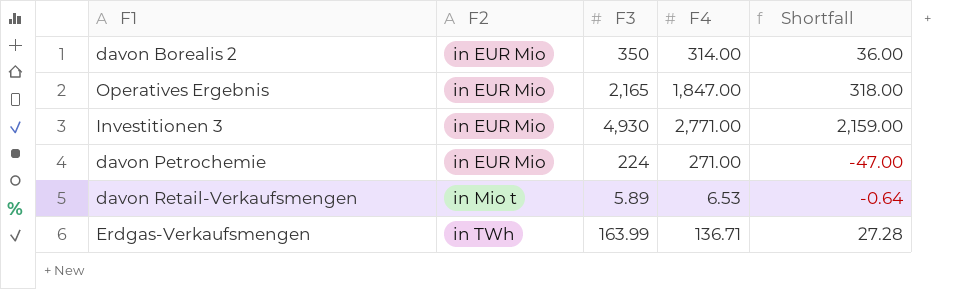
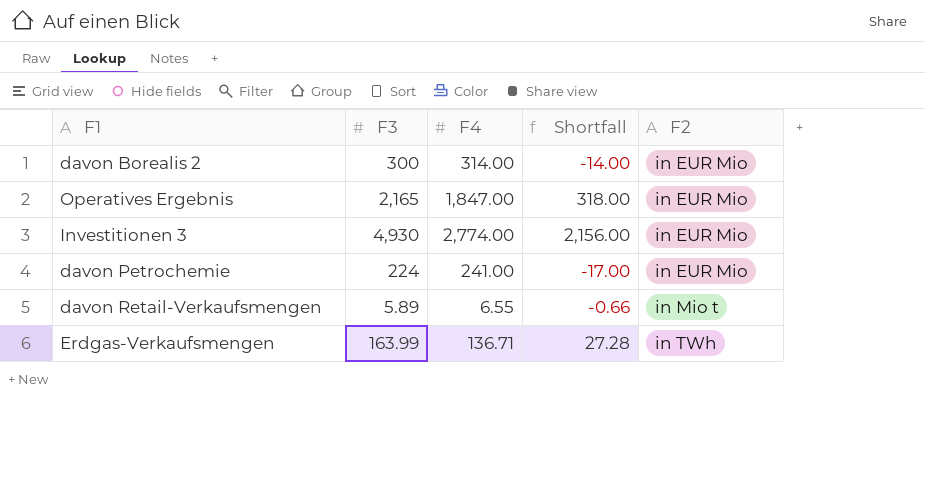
column F2 | position: 2 -> 5
davon Borealis 2 | F3: 350 -> 300
davon Borealis 2 | Shortfall: 36.00 -> -14.00
Investitionen 3 | F4: 2,771.00 -> 2,774.00
Investitionen 3 | Shortfall: 2,159.00 -> 2,156.00
davon Petrochemie | F4: 271.00 -> 241.00
davon Petrochemie | Shortfall: -47.00 -> -17.00
davon Retail-Verkaufsmengen | F4: 6.53 -> 6.55
davon Retail-Verkaufsmengen | Shortfall: -0.64 -> -0.66

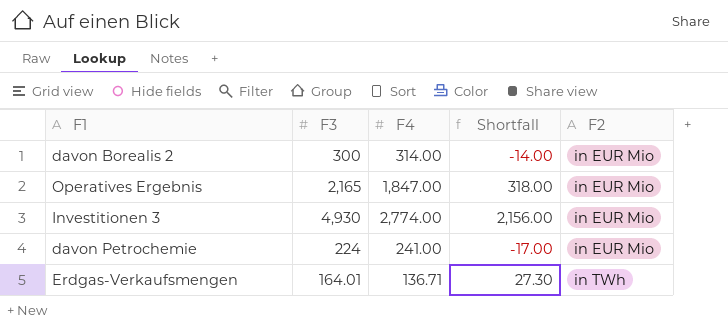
row davon Retail-Verkaufsmengen: 5.89 | 6.55 | -0.66 | in Mio t -> none
Erdgas-Verkaufsmengen | F3: 163.99 -> 164.01
Erdgas-Verkaufsmengen | Shortfall: 27.28 -> 27.30

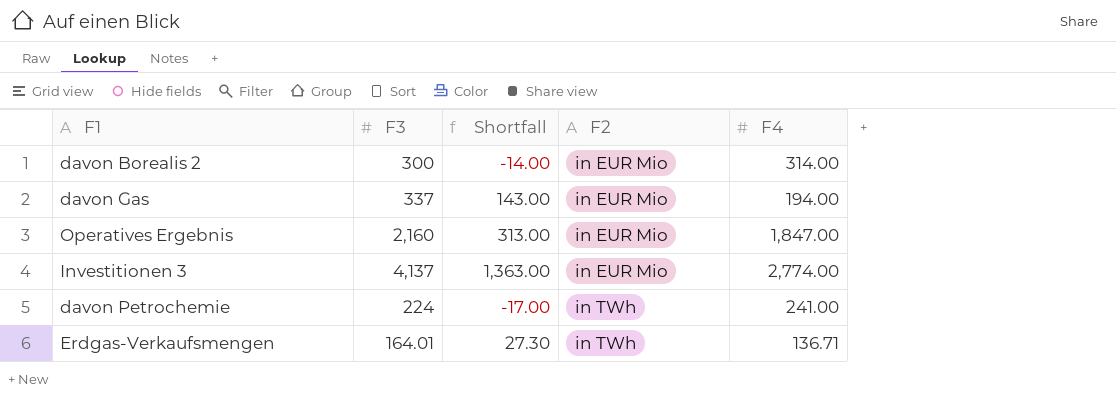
column F4 | position: 3 -> 5
row davon Gas: none -> 337 | 143.00 | in EUR Mio | 194.00
Operatives Ergebnis | F3: 2,165 -> 2,160
Operatives Ergebnis | Shortfall: 318.00 -> 313.00
Investitionen 3 | F3: 4,930 -> 4,137
Investitionen 3 | Shortfall: 2,156.00 -> 1,363.00
davon Petrochemie | F2: in EUR Mio -> in TWh

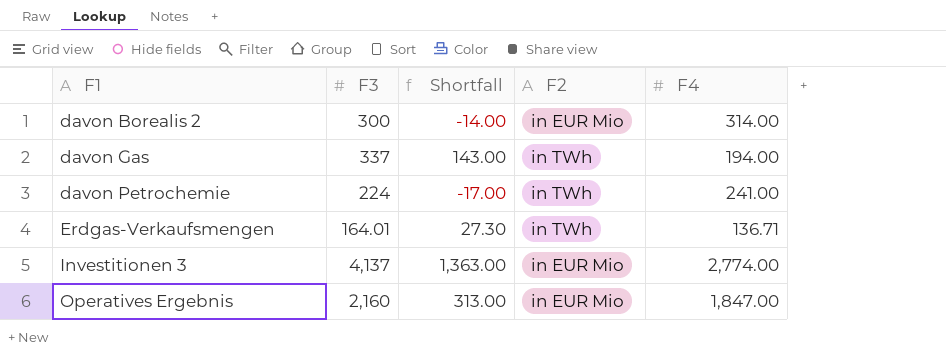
row order: F2 ascending -> F1 ascending
davon Gas | F2: in EUR Mio -> in TWh

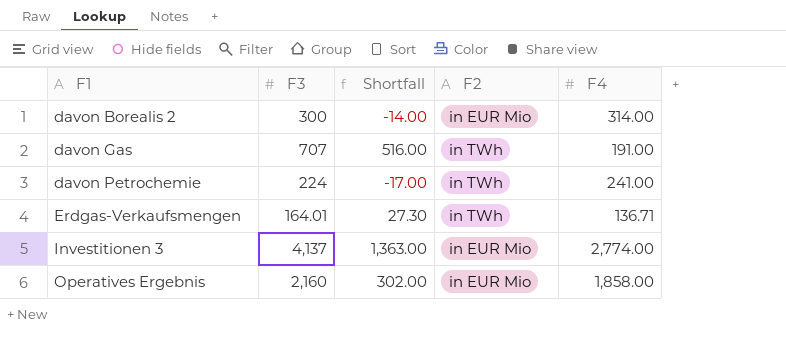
davon Gas | F3: 337 -> 707
davon Gas | Shortfall: 143.00 -> 516.00
davon Gas | F4: 194.00 -> 191.00
Operatives Ergebnis | Shortfall: 313.00 -> 302.00
Operatives Ergebnis | F4: 1,847.00 -> 1,858.00

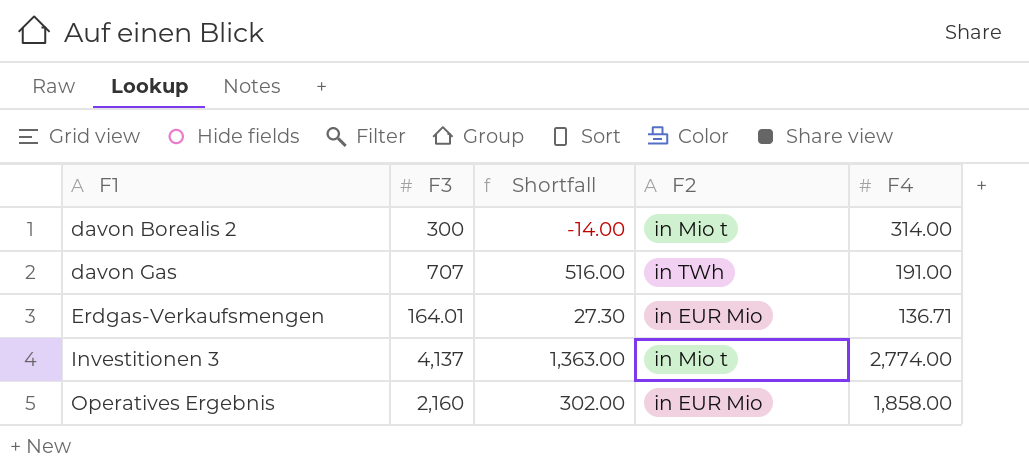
row davon Petrochemie: 224 | -17.00 | in TWh | 241.00 -> none
davon Borealis 2 | F2: in EUR Mio -> in Mio t
Erdgas-Verkaufsmengen | F2: in TWh -> in EUR Mio
Investitionen 3 | F2: in EUR Mio -> in Mio t

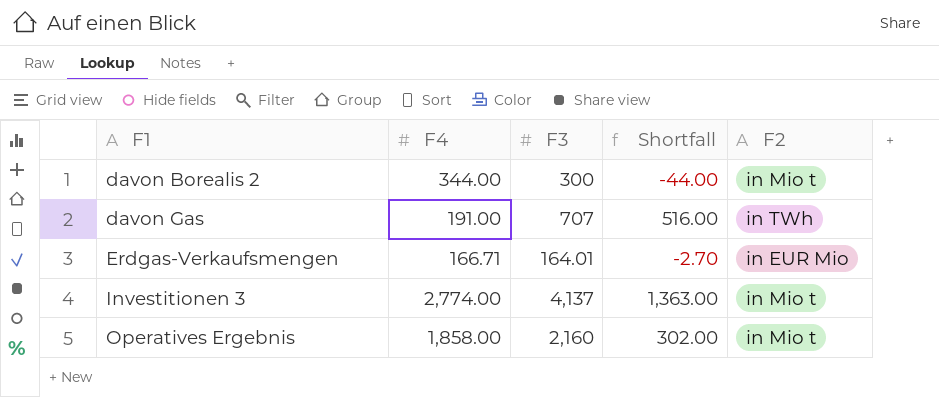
column F4 | position: 5 -> 2
davon Borealis 2 | F4: 314.00 -> 344.00
davon Borealis 2 | Shortfall: -14.00 -> -44.00
Erdgas-Verkaufsmengen | F4: 136.71 -> 166.71
Erdgas-Verkaufsmengen | Shortfall: 27.30 -> -2.70
Operatives Ergebnis | F2: in EUR Mio -> in Mio t

